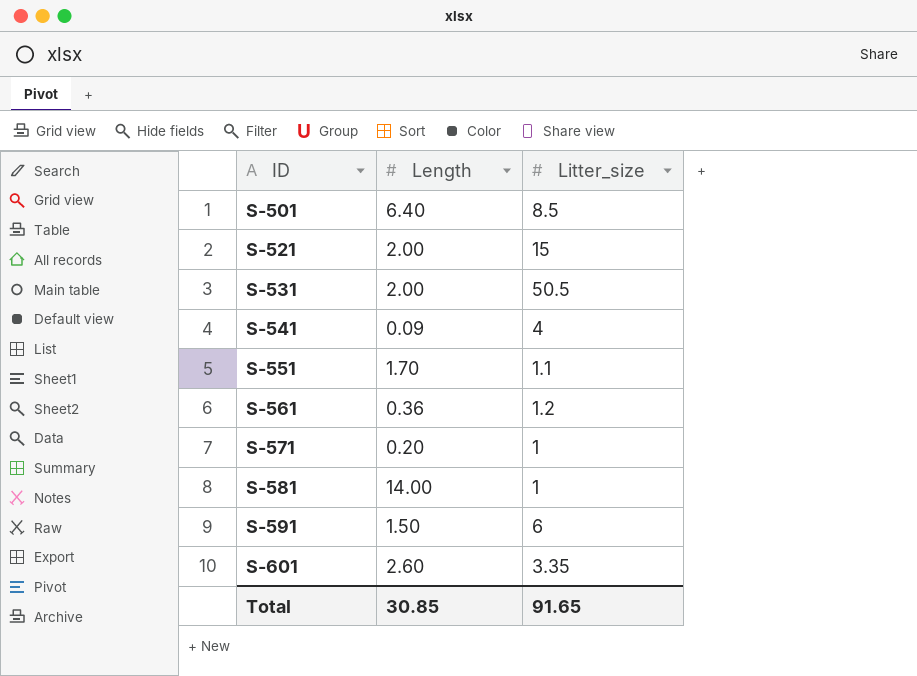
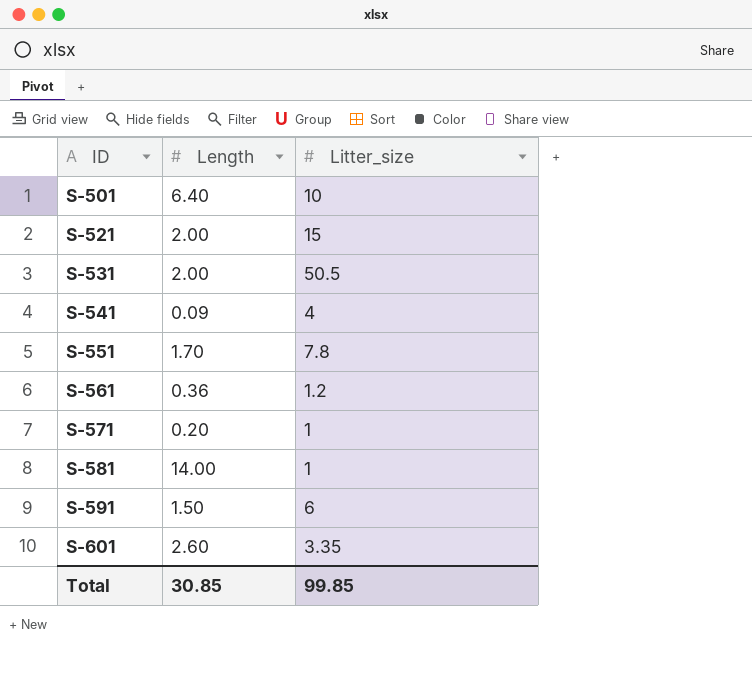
S-501 | Litter_size: 8.5 -> 10
S-551 | Litter_size: 1.1 -> 7.8
Total | Litter_size: 91.65 -> 99.85

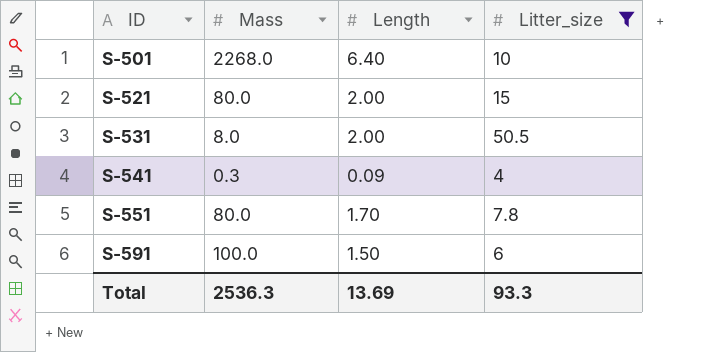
filter: none -> Litter_size >= 4
column Mass | position: none -> 2
Total | Length: 30.85 -> 13.69
Total | Litter_size: 99.85 -> 93.3

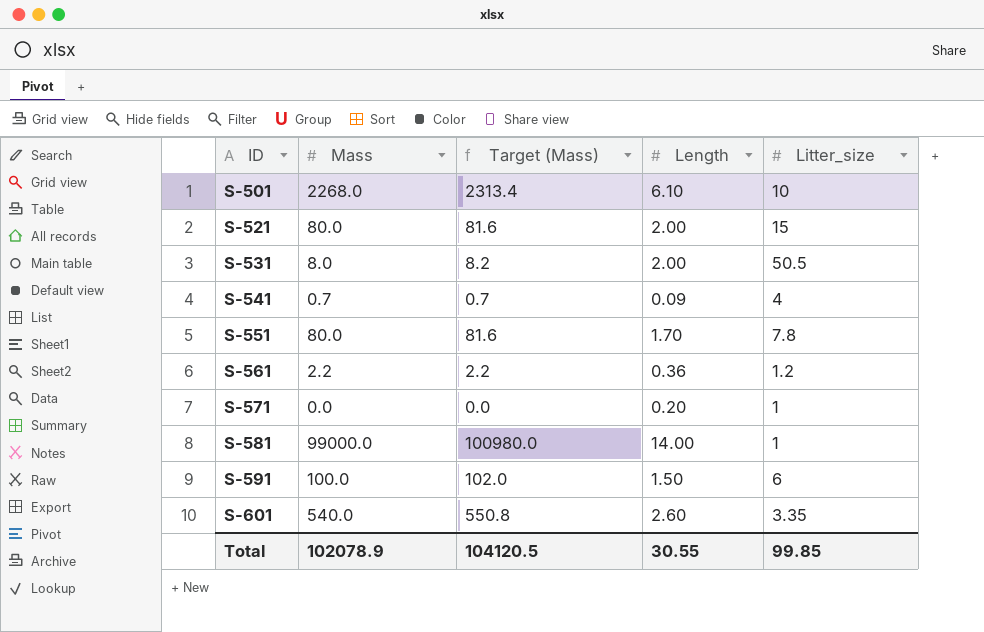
filter: Litter_size >= 4 -> none
column Target (Mass) | formula: none -> [Mass] * 1.02
S-501 | Length: 6.40 -> 6.10
S-541 | Mass: 0.3 -> 0.7
Total | Mass: 2536.3 -> 102078.9
Total | Length: 13.69 -> 30.55
Total | Litter_size: 93.3 -> 99.85

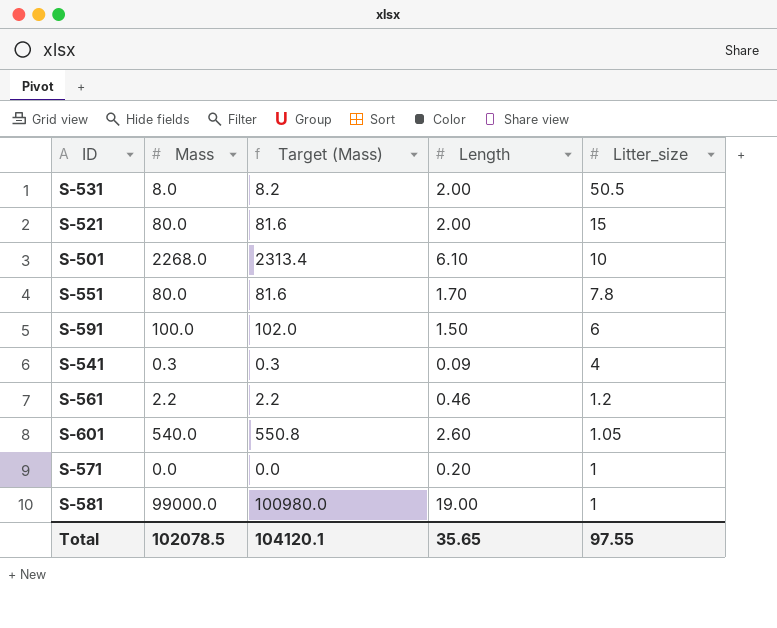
row order: ID ascending -> Litter_size descending
S-541 | Mass: 0.7 -> 0.3
S-541 | Target (Mass): 0.7 -> 0.3
S-561 | Length: 0.36 -> 0.46
S-601 | Litter_size: 3.35 -> 1.05
S-581 | Length: 14.00 -> 19.00
Total | Mass: 102078.9 -> 102078.5
Total | Target (Mass): 104120.5 -> 104120.1
Total | Length: 30.55 -> 35.65
Total | Litter_size: 99.85 -> 97.55

